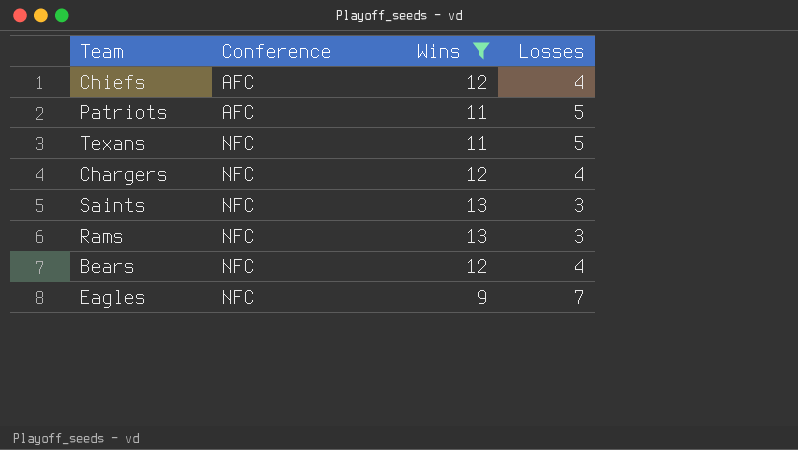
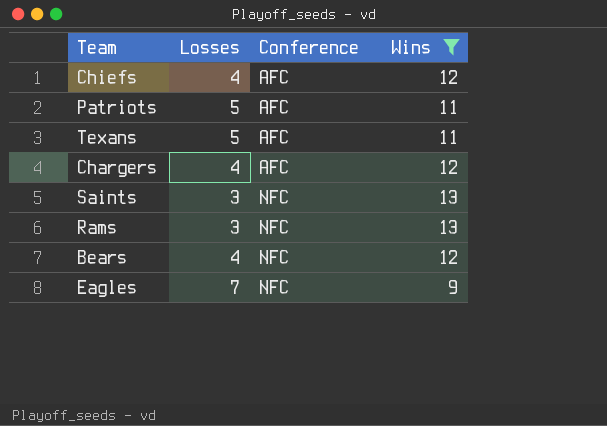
column Losses | position: 4 -> 2
Texans | Conference: NFC -> AFC
Chargers | Conference: NFC -> AFC

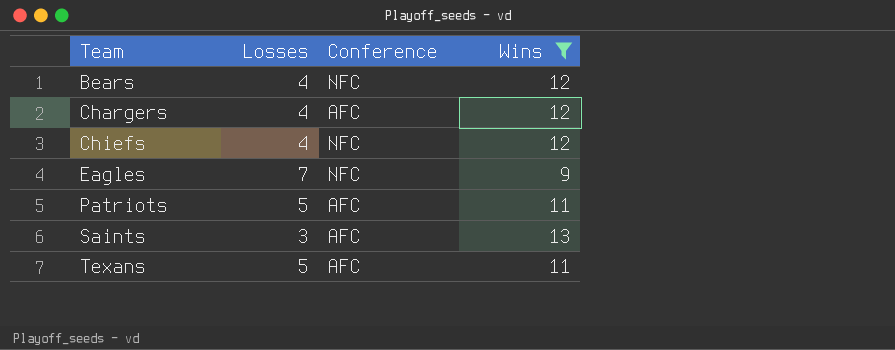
row order: Conference ascending -> Team ascending
row Rams: 3 | NFC | 13 -> none
Chiefs | Conference: AFC -> NFC
Saints | Conference: NFC -> AFC

